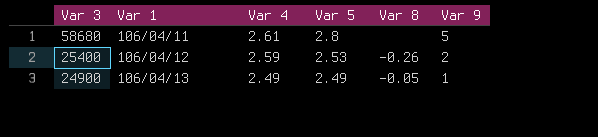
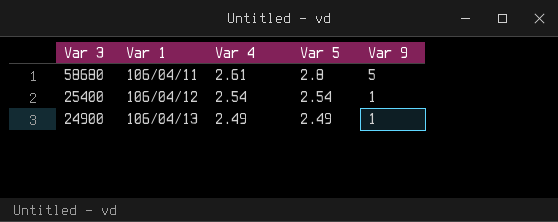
column Var 8 | position: 5 -> none
25400 | Var 4: 2.59 -> 2.54
25400 | Var 5: 2.53 -> 2.54
25400 | Var 9: 2 -> 1

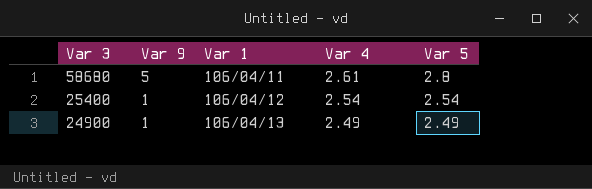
column Var 9 | position: 5 -> 2

